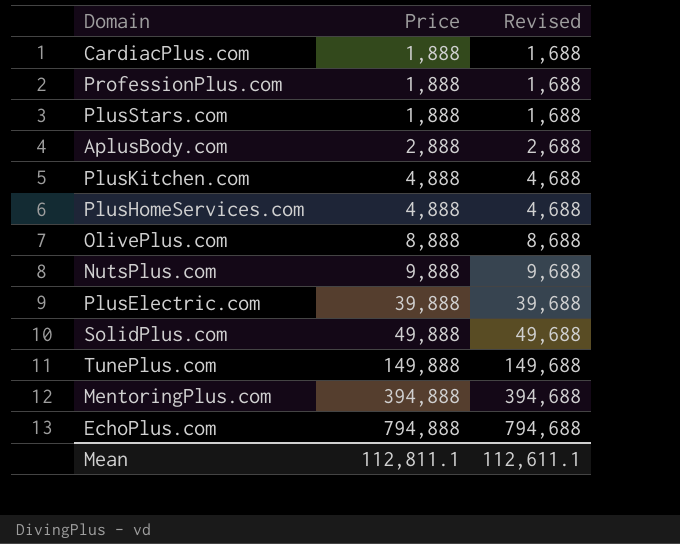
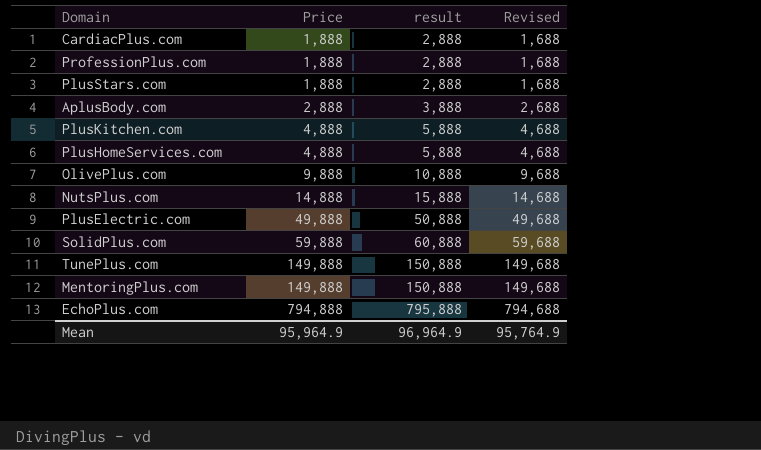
column result | formula: none -> [Price] + 1000
OlivePlus.com | Price: 8,888 -> 9,888
OlivePlus.com | Revised: 8,688 -> 9,688
NutsPlus.com | Price: 9,888 -> 14,888
NutsPlus.com | Revised: 9,688 -> 14,688
PlusElectric.com | Price: 39,888 -> 49,888
PlusElectric.com | Revised: 39,688 -> 49,688
SolidPlus.com | Price: 49,888 -> 59,888
SolidPlus.com | Revised: 49,688 -> 59,688
MentoringPlus.com | Price: 394,888 -> 149,888
MentoringPlus.com | Revised: 394,688 -> 149,688
Mean | Price: 112,811.1 -> 95,964.9
Mean | Revised: 112,611.1 -> 95,764.9

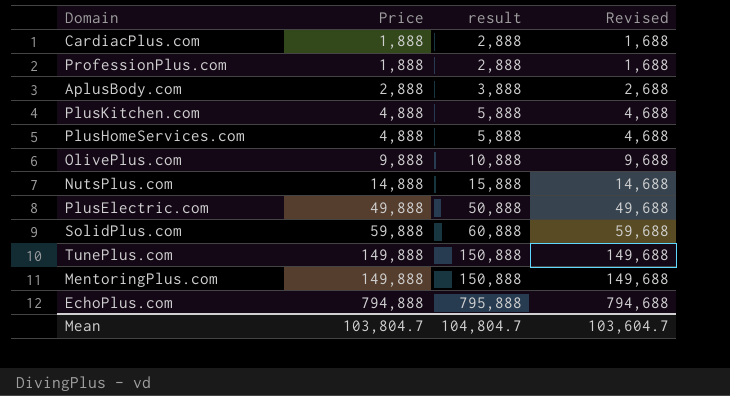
row PlusStars.com: 1,888 | 2,888 | 1,688 -> none
Mean | Price: 95,964.9 -> 103,804.7
Mean | result: 96,964.9 -> 104,804.7
Mean | Revised: 95,764.9 -> 103,604.7

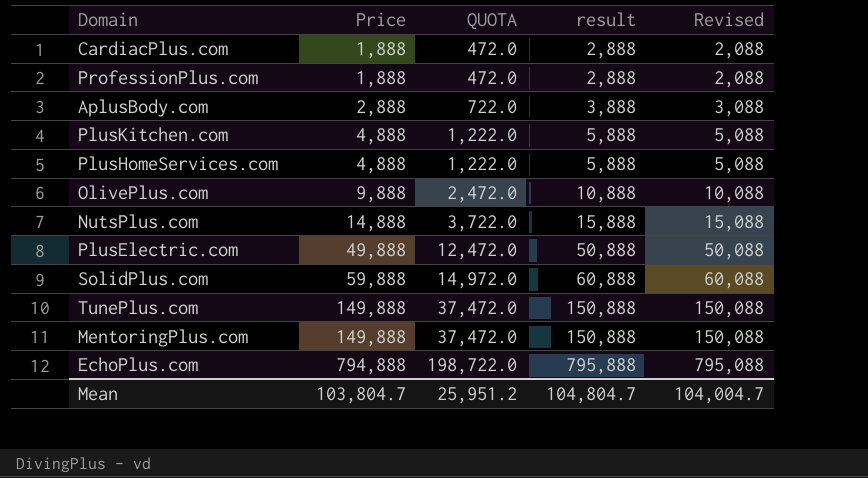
column QUOTA | formula: none -> [Price] * 0.25
column Revised | formula: [Price] - 200 -> [Price] + 200
Mean | Revised: 103,604.7 -> 104,004.7

